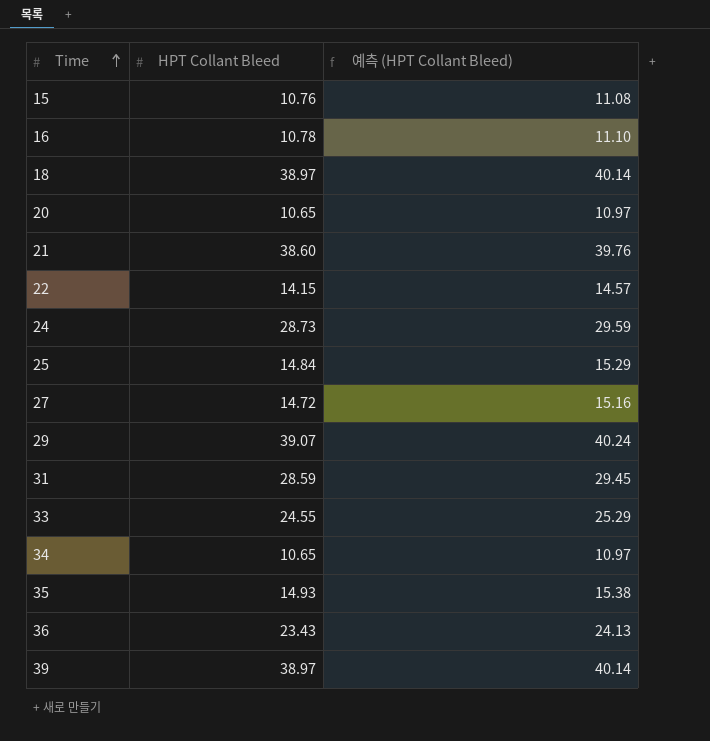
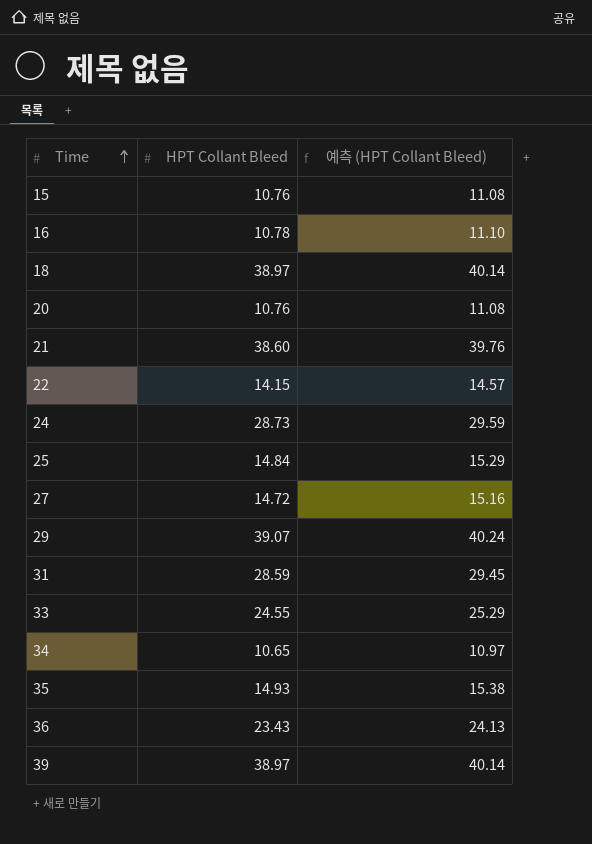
20 | HPT Collant Bleed: 10.65 -> 10.76
20 | 예측 (HPT Collant Bleed): 10.97 -> 11.08

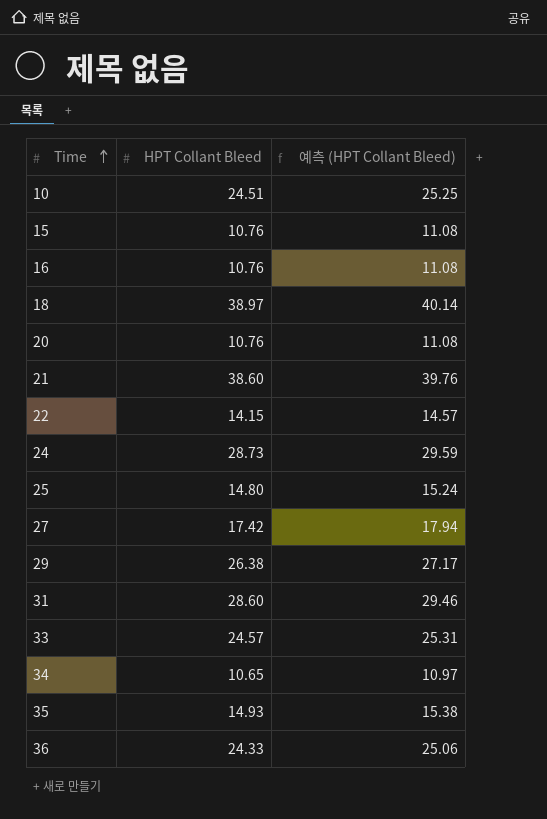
row 39: 38.97 | 40.14 -> none
row 10: none -> 24.51 | 25.25
16 | HPT Collant Bleed: 10.78 -> 10.76
16 | 예측 (HPT Collant Bleed): 11.10 -> 11.08
25 | HPT Collant Bleed: 14.84 -> 14.80
25 | 예측 (HPT Collant Bleed): 15.29 -> 15.24
27 | HPT Collant Bleed: 14.72 -> 17.42
27 | 예측 (HPT Collant Bleed): 15.16 -> 17.94
29 | HPT Collant Bleed: 39.07 -> 26.38
29 | 예측 (HPT Collant Bleed): 40.24 -> 27.17
31 | HPT Collant Bleed: 28.59 -> 28.60
31 | 예측 (HPT Collant Bleed): 29.45 -> 29.46
33 | HPT Collant Bleed: 24.55 -> 24.57
33 | 예측 (HPT Collant Bleed): 25.29 -> 25.31
36 | HPT Collant Bleed: 23.43 -> 24.33
36 | 예측 (HPT Collant Bleed): 24.13 -> 25.06

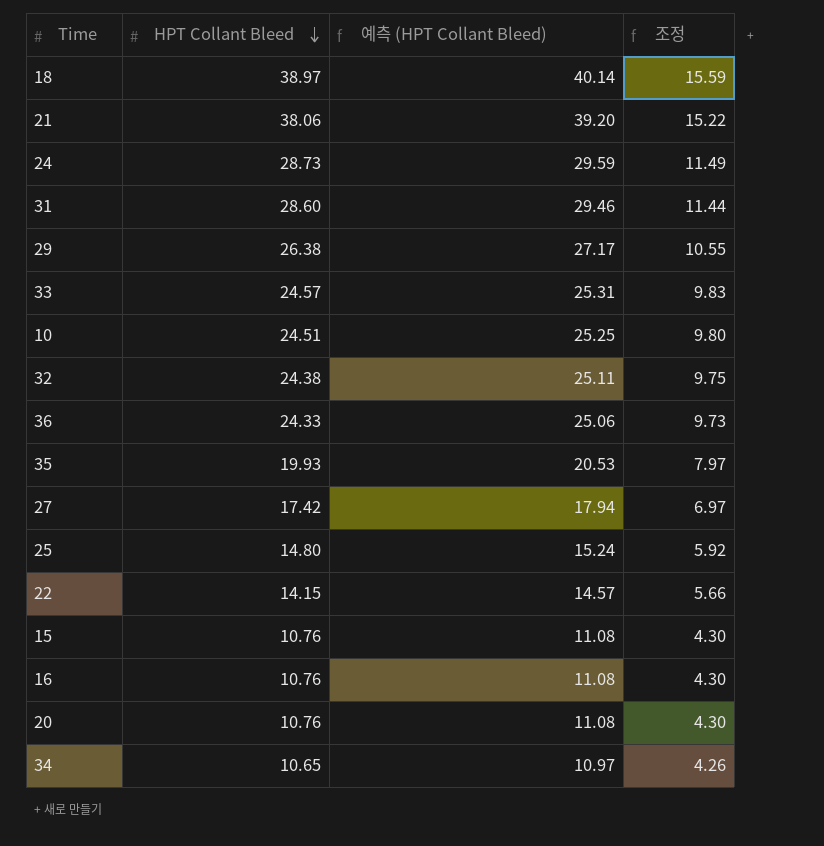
row order: Time ascending -> HPT Collant Bleed descending
column 조정 | formula: none -> [HPT Collant Bleed] * 0.4
21 | HPT Collant Bleed: 38.60 -> 38.06
21 | 예측 (HPT Collant Bleed): 39.76 -> 39.20
row 32: none -> 24.38 | 25.11 | 9.75
35 | HPT Collant Bleed: 14.93 -> 19.93
35 | 예측 (HPT Collant Bleed): 15.38 -> 20.53

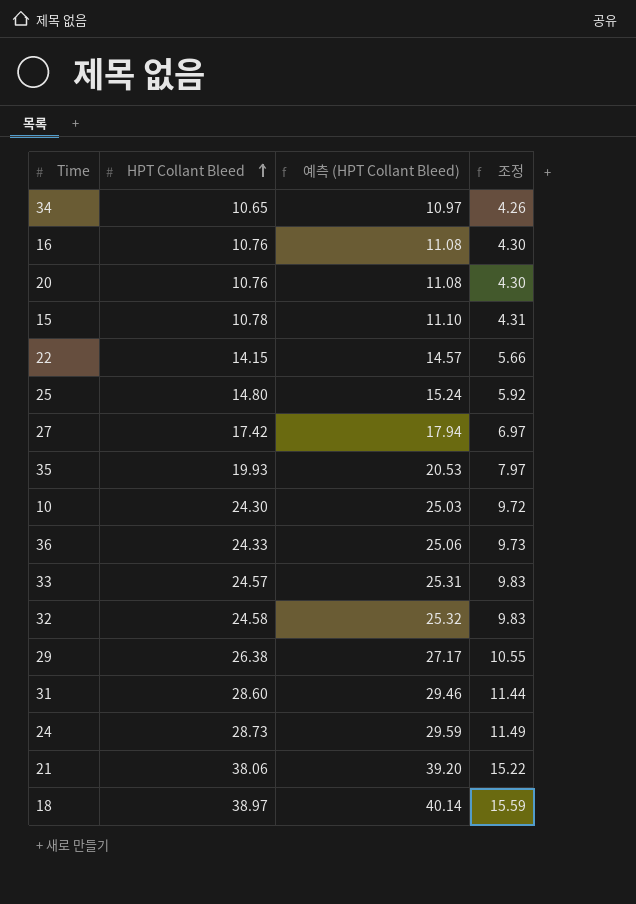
row order: HPT Collant Bleed descending -> HPT Collant Bleed ascending
15 | HPT Collant Bleed: 10.76 -> 10.78
15 | 예측 (HPT Collant Bleed): 11.08 -> 11.10
15 | 조정: 4.30 -> 4.31
10 | HPT Collant Bleed: 24.51 -> 24.30
10 | 예측 (HPT Collant Bleed): 25.25 -> 25.03
10 | 조정: 9.80 -> 9.72
32 | HPT Collant Bleed: 24.38 -> 24.58
32 | 예측 (HPT Collant Bleed): 25.11 -> 25.32
32 | 조정: 9.75 -> 9.83

